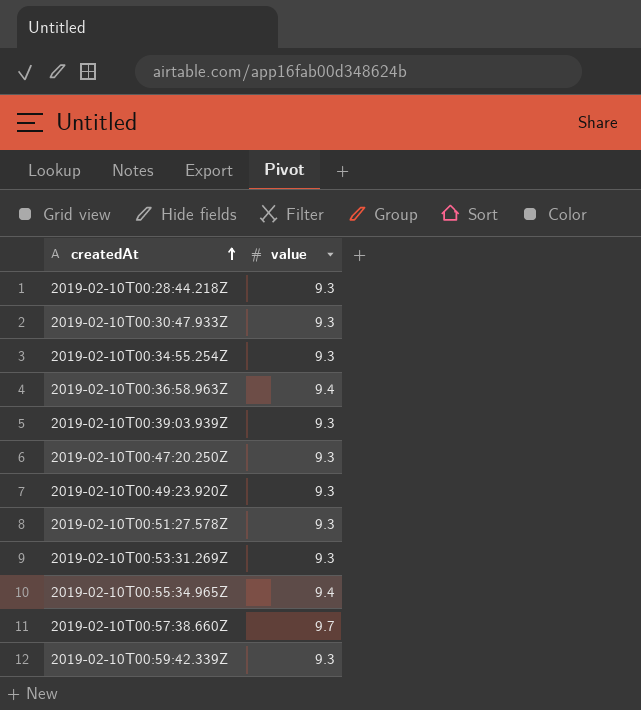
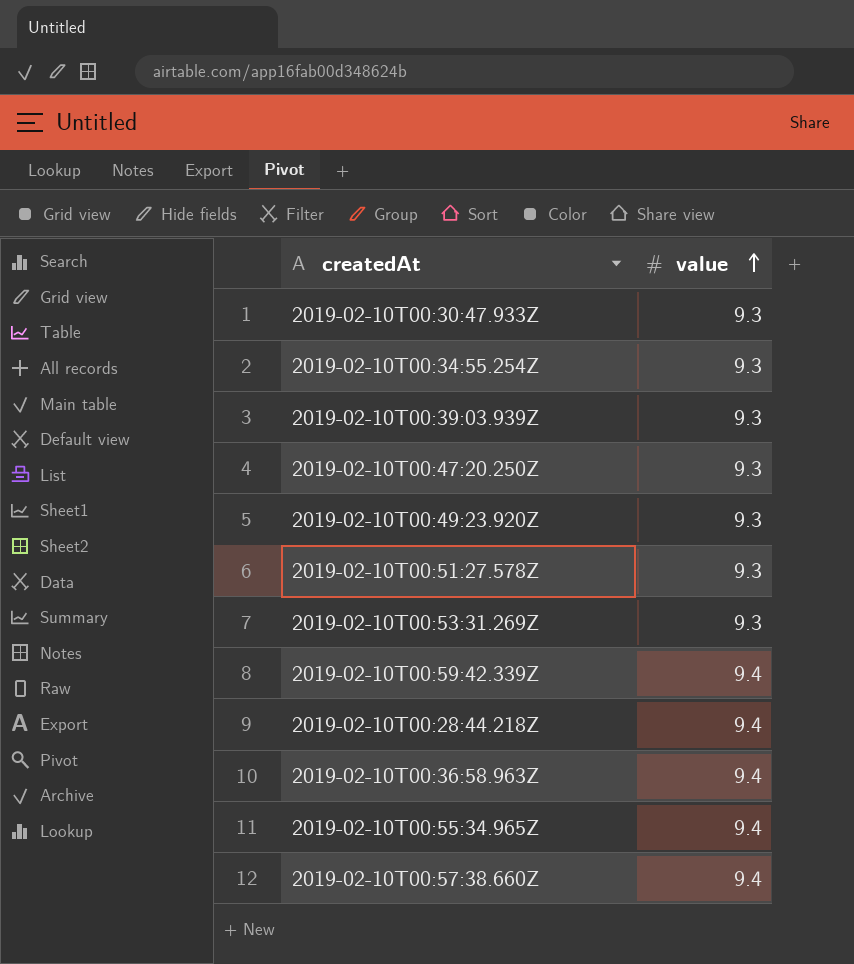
row order: createdAt ascending -> value ascending
2019-02-10T00:59:42.339Z | value: 9.3 -> 9.4
2019-02-10T00:28:44.218Z | value: 9.3 -> 9.4
2019-02-10T00:57:38.660Z | value: 9.7 -> 9.4

